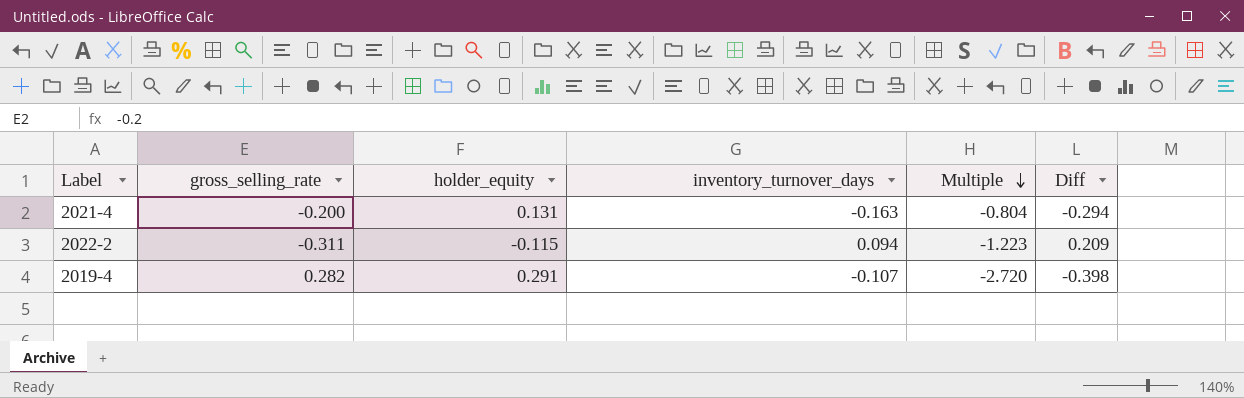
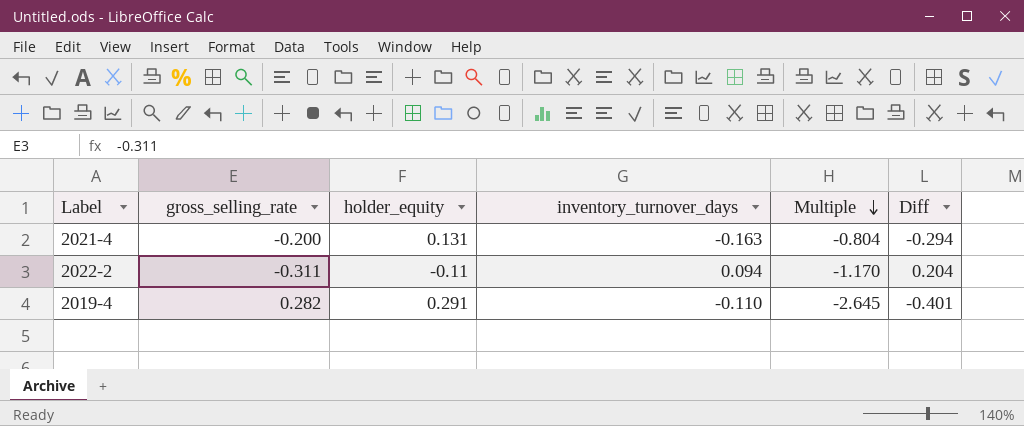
2022-2 | holder_equity: -0.115 -> -0.11
2022-2 | Multiple: -1.223 -> -1.170
2022-2 | Diff: 0.209 -> 0.204
2019-4 | inventory_turnover_days: -0.107 -> -0.110
2019-4 | Multiple: -2.720 -> -2.645
2019-4 | Diff: -0.398 -> -0.401

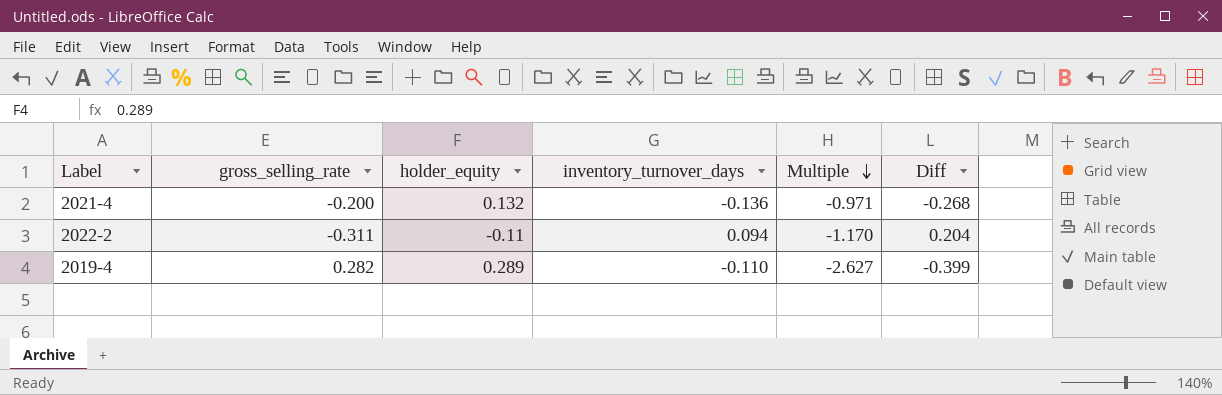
2021-4 | holder_equity: 0.131 -> 0.132
2021-4 | inventory_turnover_days: -0.163 -> -0.136
2021-4 | Multiple: -0.804 -> -0.971
2021-4 | Diff: -0.294 -> -0.268
2019-4 | holder_equity: 0.291 -> 0.289
2019-4 | Multiple: -2.645 -> -2.627
2019-4 | Diff: -0.401 -> -0.399

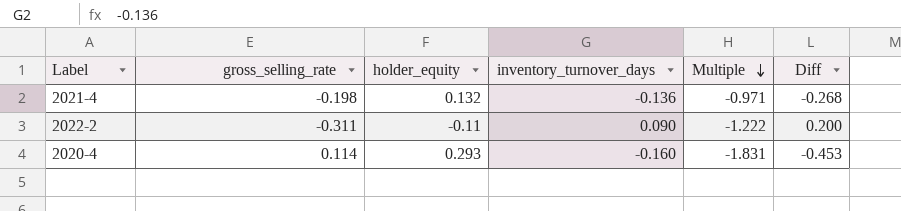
row 2019-4: 0.282 | 0.289 | -0.110 | -2.627 | -0.399 -> none
2021-4 | gross_selling_rate: -0.200 -> -0.198
2022-2 | inventory_turnover_days: 0.094 -> 0.090
2022-2 | Multiple: -1.170 -> -1.222
2022-2 | Diff: 0.204 -> 0.200
row 2020-4: none -> 0.114 | 0.293 | -0.160 | -1.831 | -0.453

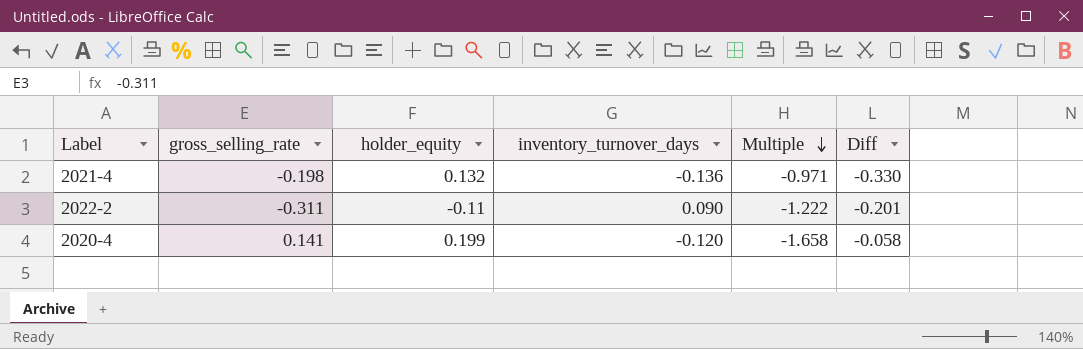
column Diff | formula: [inventory_turnover_days] - [holder_equity] -> [gross_selling_rate] - [holder_equity]
2020-4 | gross_selling_rate: 0.114 -> 0.141
2020-4 | holder_equity: 0.293 -> 0.199
2020-4 | inventory_turnover_days: -0.160 -> -0.120
2020-4 | Multiple: -1.831 -> -1.658

